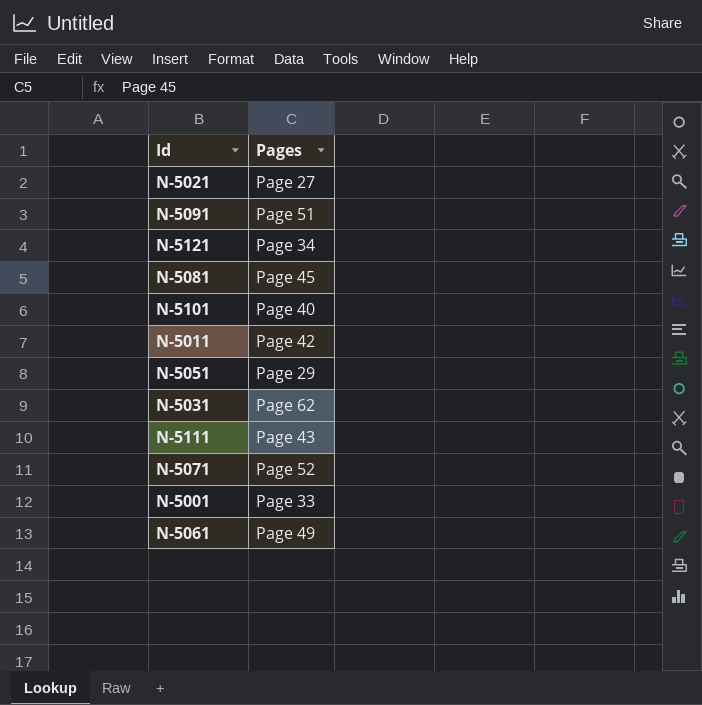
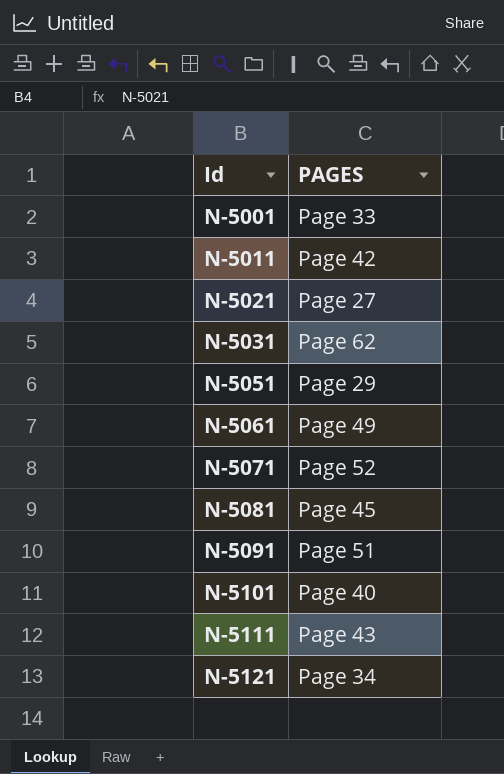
row order: none -> Id ascending
column name: Pages -> PAGES

